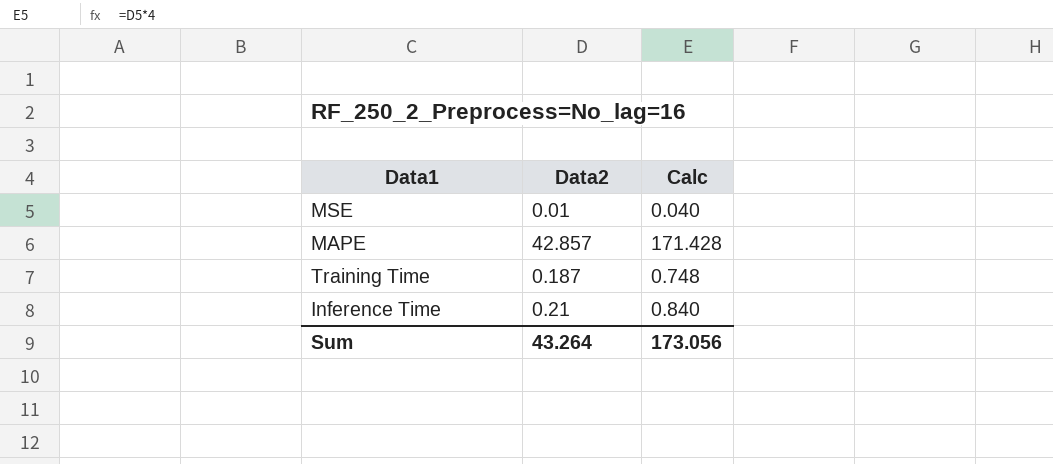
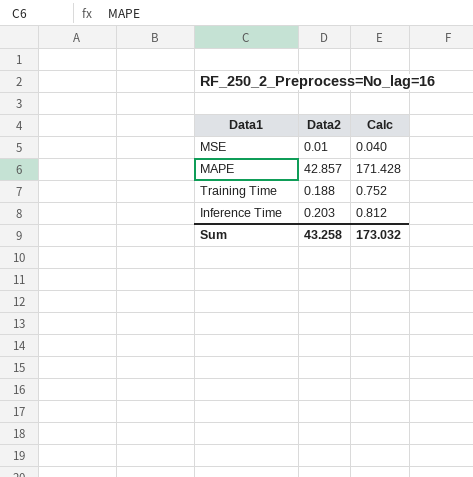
Training Time | Data2: 0.187 -> 0.188
Training Time | Calc: 0.748 -> 0.752
Inference Time | Data2: 0.21 -> 0.203
Inference Time | Calc: 0.840 -> 0.812
Sum | Data2: 43.264 -> 43.258
Sum | Calc: 173.056 -> 173.032

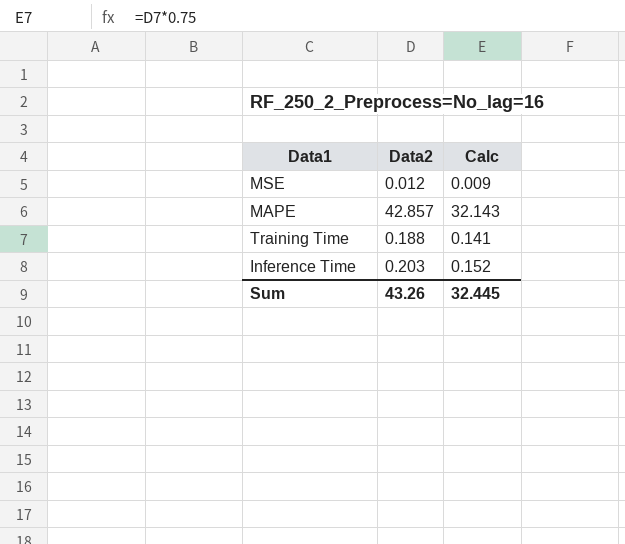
column Calc | formula: [Data2] * 4 -> [Data2] * 0.75
MSE | Data2: 0.01 -> 0.012
Sum | Data2: 43.258 -> 43.26
Sum | Calc: 173.032 -> 32.445

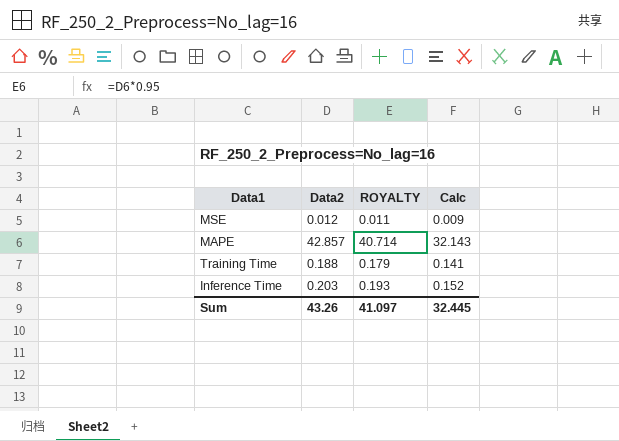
column ROYALTY | formula: none -> [Data2] * 0.95

